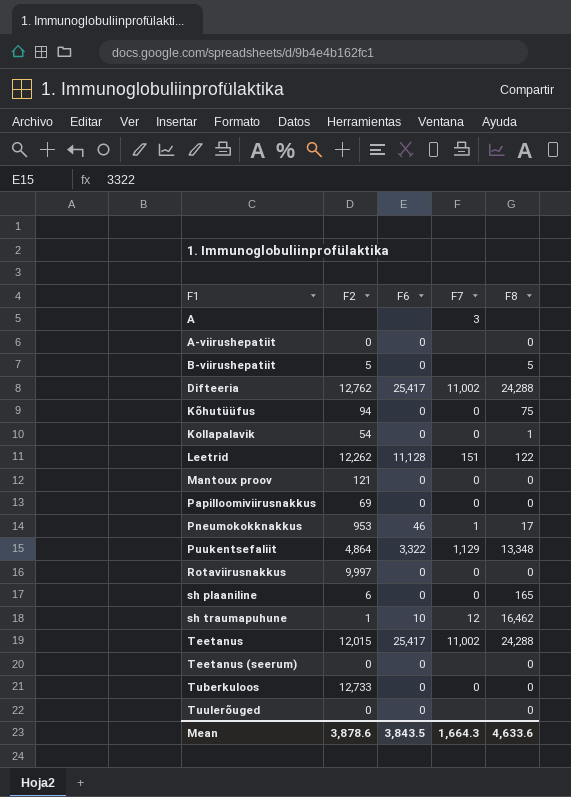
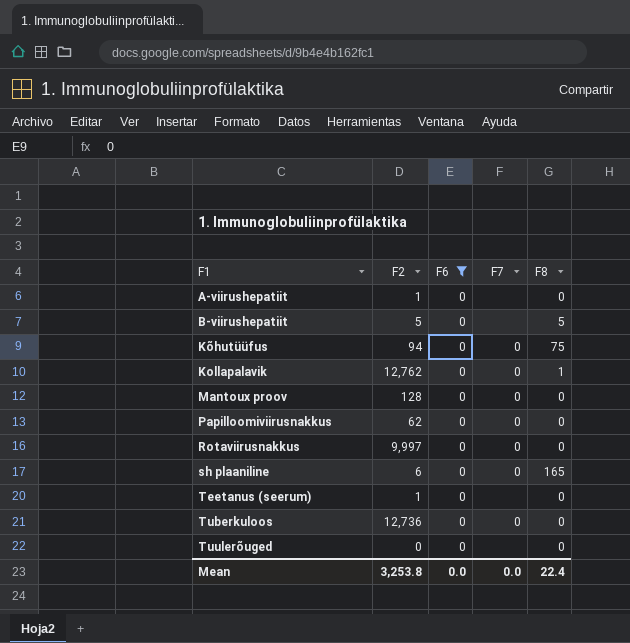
filter: none -> F6 = 0
A-viirushepatiit | F2: 0 -> 1
Kollapalavik | F2: 54 -> 12,762
Mantoux proov | F2: 121 -> 128
Papilloomiviirusnakkus | F2: 69 -> 62
Teetanus (seerum) | F2: 0 -> 1
Tuberkuloos | F2: 12,733 -> 12,736
Mean | F2: 3,878.6 -> 3,253.8
Mean | F6: 3,843.5 -> 0.0
Mean | F7: 1,664.3 -> 0.0
Mean | F8: 4,633.6 -> 22.4

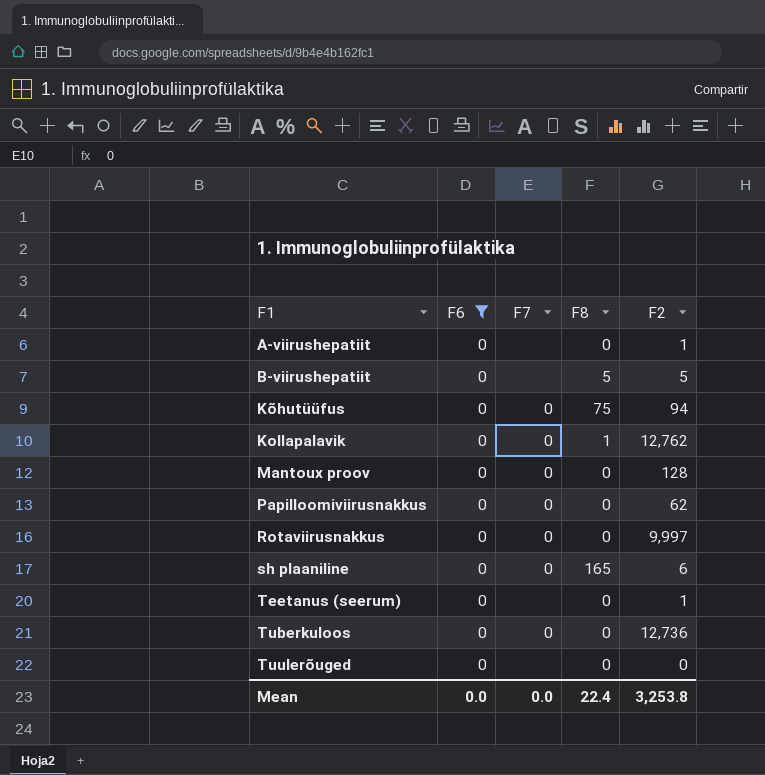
column F2 | position: 2 -> 5

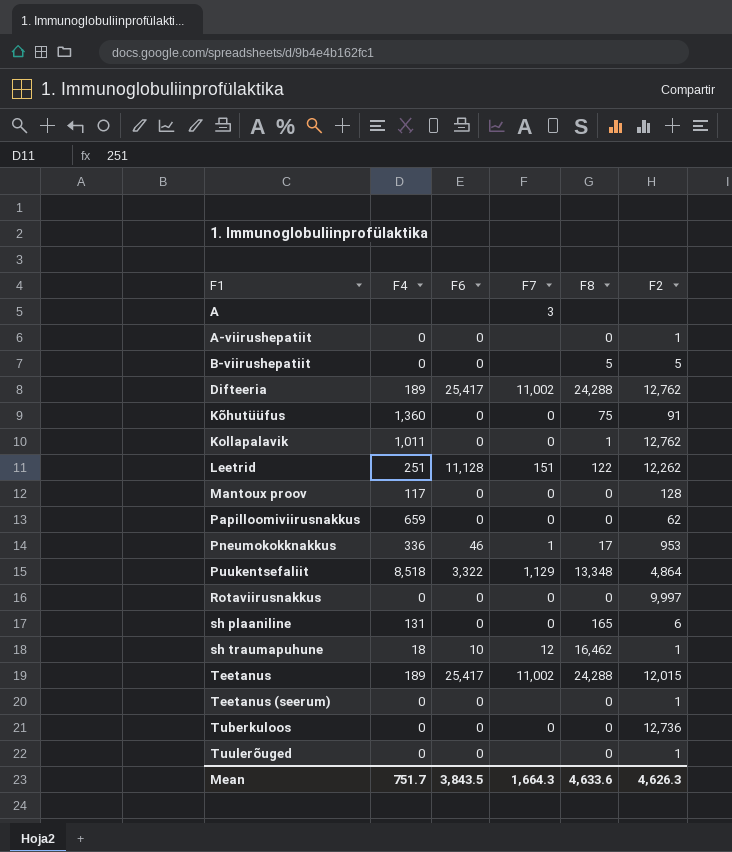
filter: F6 = 0 -> none
column F4 | position: none -> 2
Kõhutüüfus | F2: 94 -> 91
Tuulerõuged | F2: 0 -> 1
Mean | F6: 0.0 -> 3,843.5
Mean | F7: 0.0 -> 1,664.3
Mean | F8: 22.4 -> 4,633.6
Mean | F2: 3,253.8 -> 4,626.3

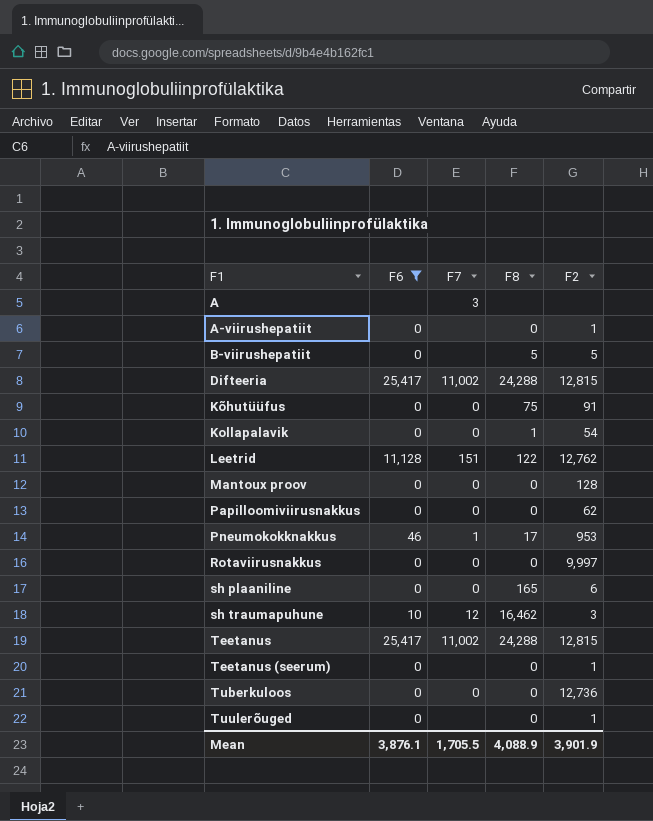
filter: none -> F6 != 3,322
column F4 | position: 2 -> none
Difteeria | F2: 12,762 -> 12,815
Kollapalavik | F2: 12,762 -> 54
Leetrid | F2: 12,262 -> 12,762
sh traumapuhune | F2: 1 -> 3
Teetanus | F2: 12,015 -> 12,815
Mean | F6: 3,843.5 -> 3,876.1
Mean | F7: 1,664.3 -> 1,705.5
Mean | F8: 4,633.6 -> 4,088.9
Mean | F2: 4,626.3 -> 3,901.9

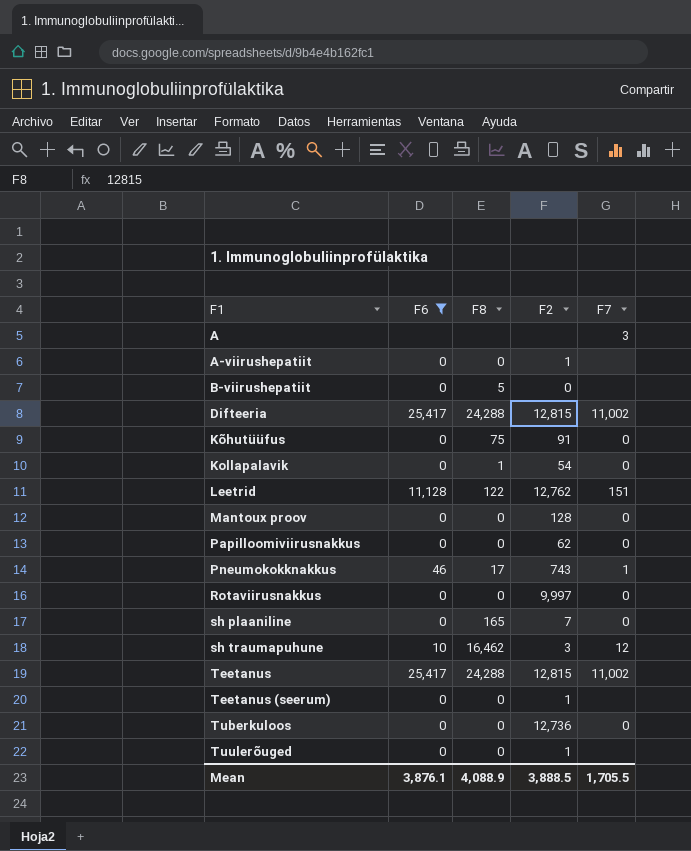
column F7 | position: 3 -> 5
B-viirushepatiit | F2: 5 -> 0
Pneumokokknakkus | F2: 953 -> 743
sh plaaniline | F2: 6 -> 7
Mean | F2: 3,901.9 -> 3,888.5

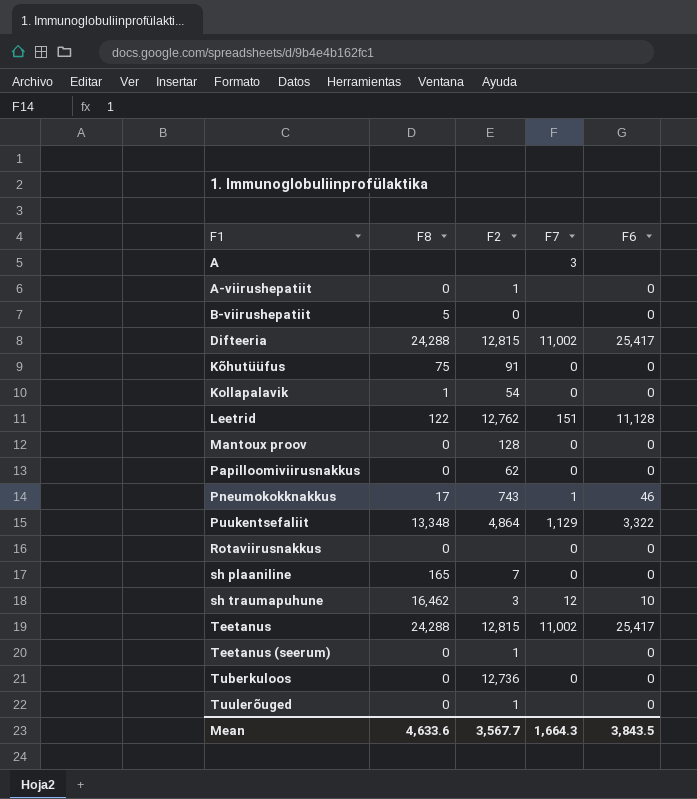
filter: F6 != 3,322 -> none
column F6 | position: 2 -> 5
Rotaviirusnakkus | F2: 9,997 -> none
Mean | F8: 4,088.9 -> 4,633.6
Mean | F2: 3,888.5 -> 3,567.7
Mean | F7: 1,705.5 -> 1,664.3
Mean | F6: 3,876.1 -> 3,843.5

